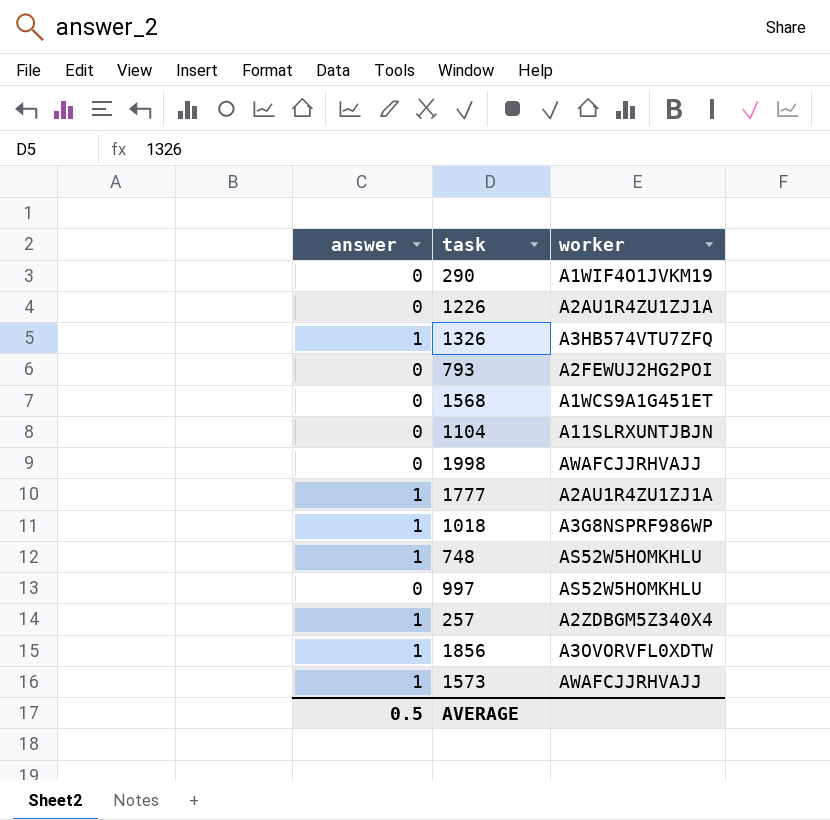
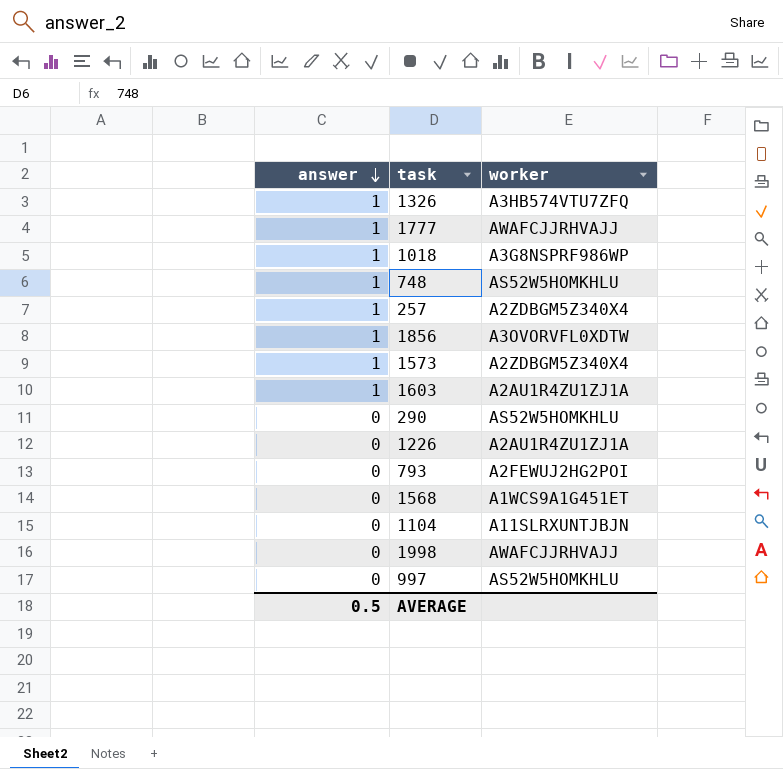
row order: none -> answer descending
1777 | worker: A2AU1R4ZU1ZJ1A -> AWAFCJJRHVAJJ
1573 | worker: AWAFCJJRHVAJJ -> A2ZDBGM5Z340X4
row 1603: none -> 1 | A2AU1R4ZU1ZJ1A
290 | worker: A1WIF4O1JVKM19 -> AS52W5HOMKHLU

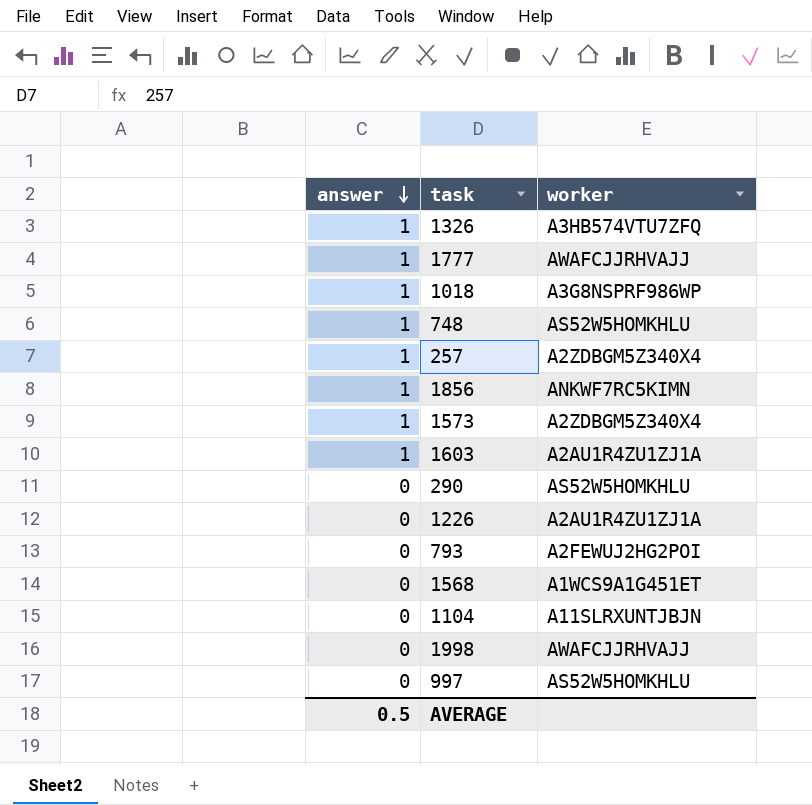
1856 | worker: A3OVORVFL0XDTW -> ANKWF7RC5KIMN

